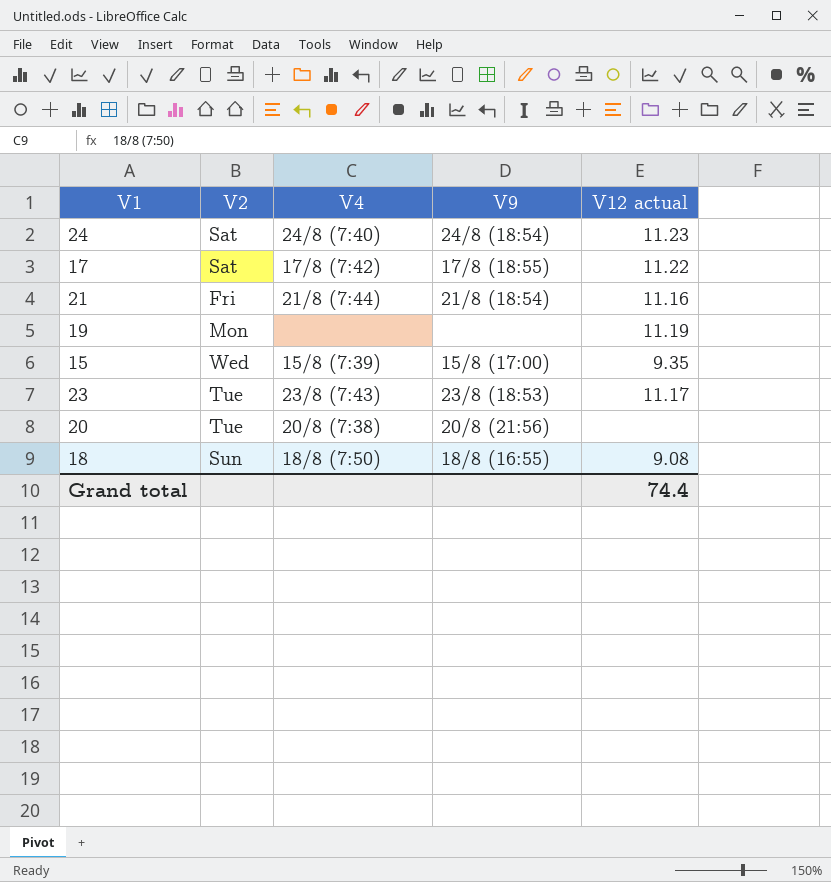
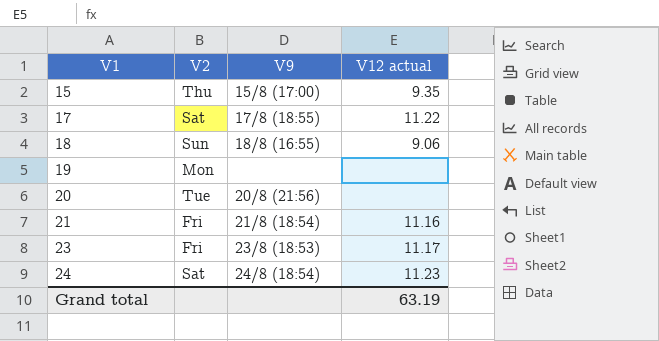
row order: none -> V1 ascending
column V4 | position: 3 -> none
15 | V2: Wed -> Thu
18 | V12 actual: 9.08 -> 9.06
19 | V12 actual: 11.19 -> none
23 | V2: Tue -> Fri
Grand total | V12 actual: 74.4 -> 63.19

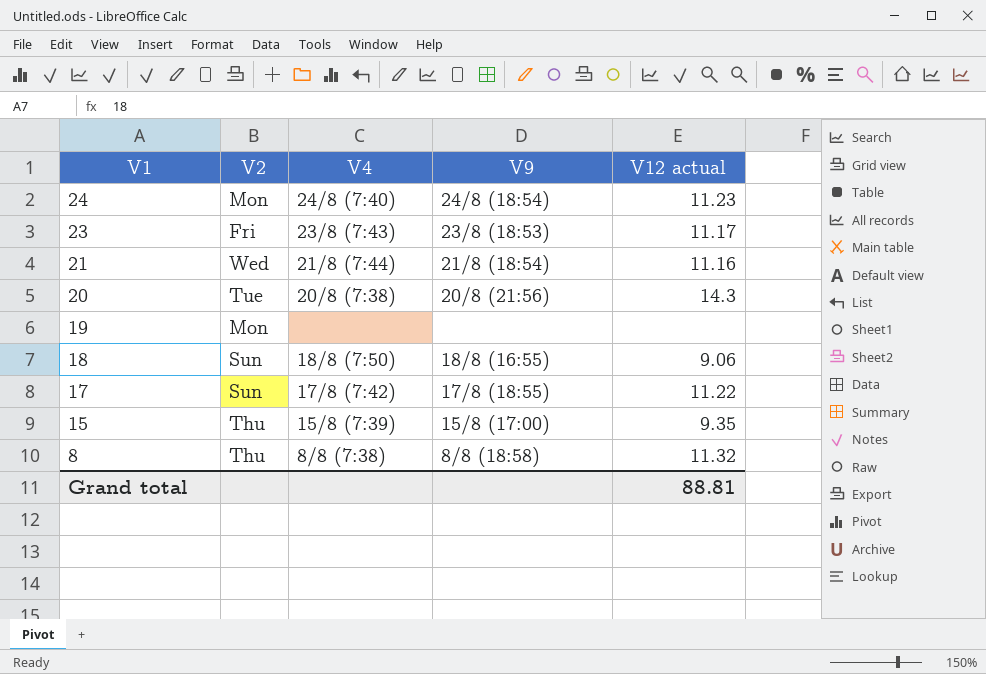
row order: V1 ascending -> V1 descending
column V4 | position: none -> 3
24 | V2: Sat -> Mon
21 | V2: Fri -> Wed
20 | V12 actual: none -> 14.3
17 | V2: Sat -> Sun
row 8: none -> Thu | 8/8 (7:38) | 8/8 (18:58) | 11.32
Grand total | V12 actual: 63.19 -> 88.81

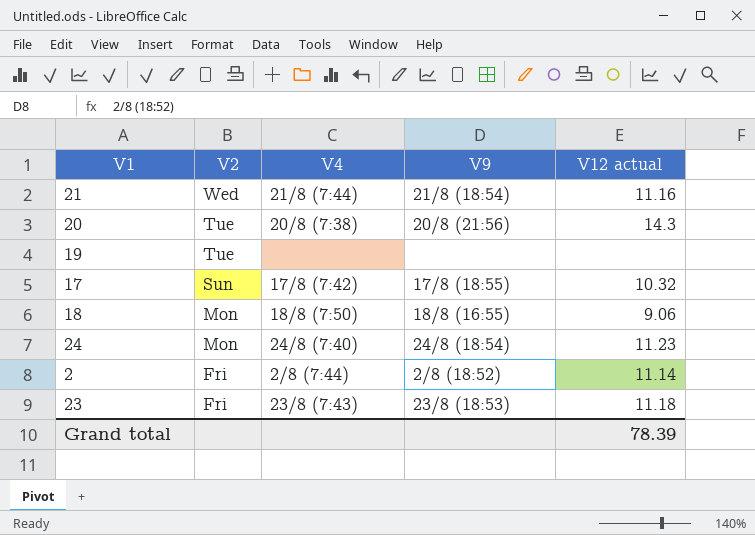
row order: V1 descending -> V2 descending
row 15: Thu | 15/8 (7:39) | 15/8 (17:00) | 9.35 -> none
row 8: Thu | 8/8 (7:38) | 8/8 (18:58) | 11.32 -> none
19 | V2: Mon -> Tue
17 | V12 actual: 11.22 -> 10.32
18 | V2: Sun -> Mon
row 2: none -> Fri | 2/8 (7:44) | 2/8 (18:52) | 11.14
23 | V12 actual: 11.17 -> 11.18
Grand total | V12 actual: 88.81 -> 78.39

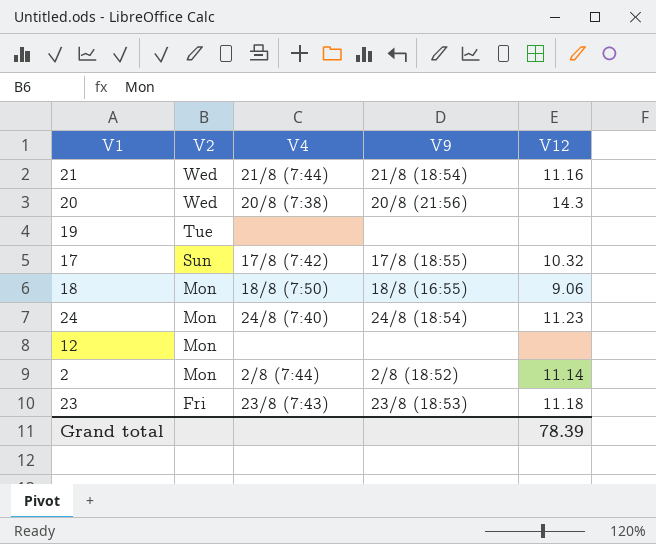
column name: V12 actual -> V12
20 | V2: Tue -> Wed
row 12: none -> Mon | none | none | none
2 | V2: Fri -> Mon

